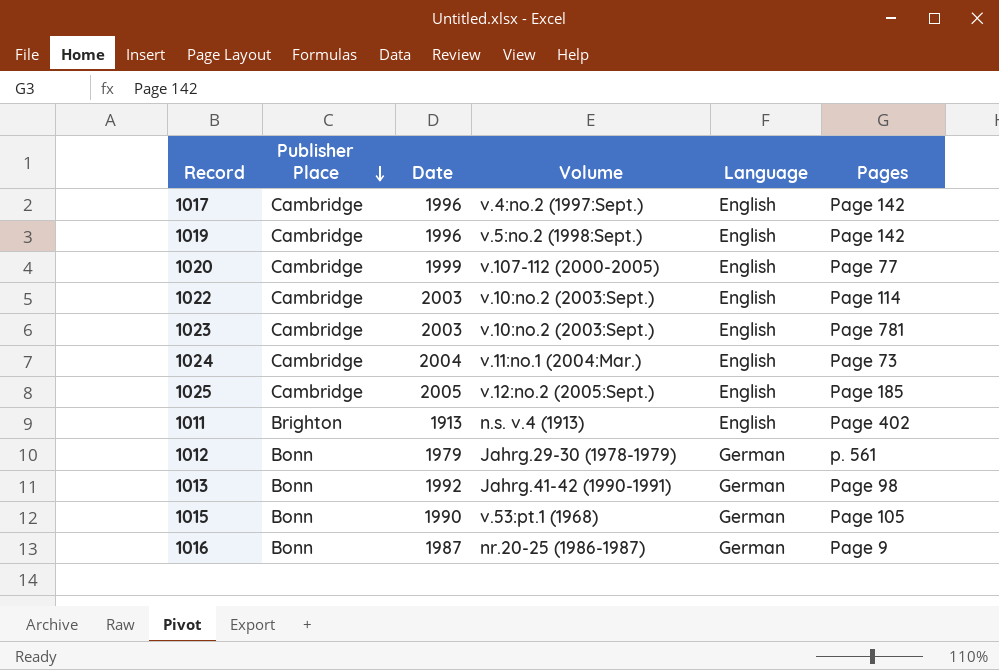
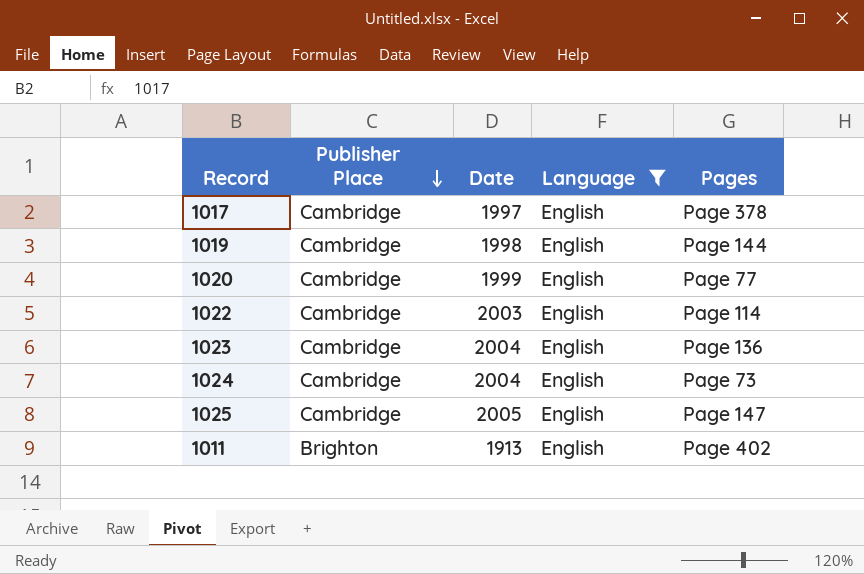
filter: none -> Language = English
column Volume | position: 4 -> none
1017 | Date: 1996 -> 1997
1017 | Pages: Page 142 -> Page 378
1019 | Date: 1996 -> 1998
1019 | Pages: Page 142 -> Page 144
1023 | Date: 2003 -> 2004
1023 | Pages: Page 781 -> Page 136
1025 | Pages: Page 185 -> Page 147

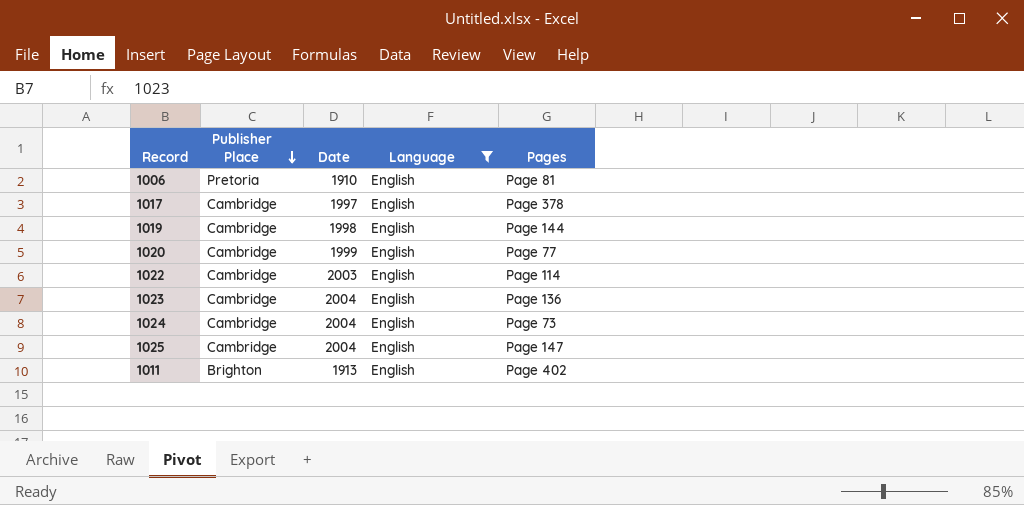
row 1006: none -> Pretoria | 1910 | English | Page 81
1025 | Date: 2005 -> 2004

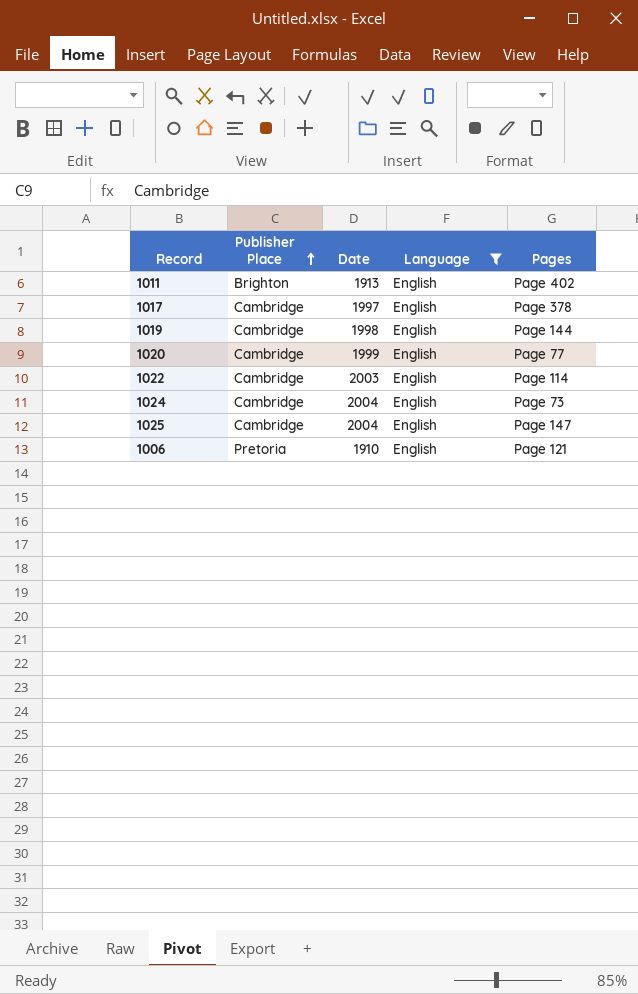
row order: Publisher Place descending -> Publisher Place ascending
row 1023: Cambridge | 2004 | English | Page 136 -> none
1006 | Pages: Page 81 -> Page 121

